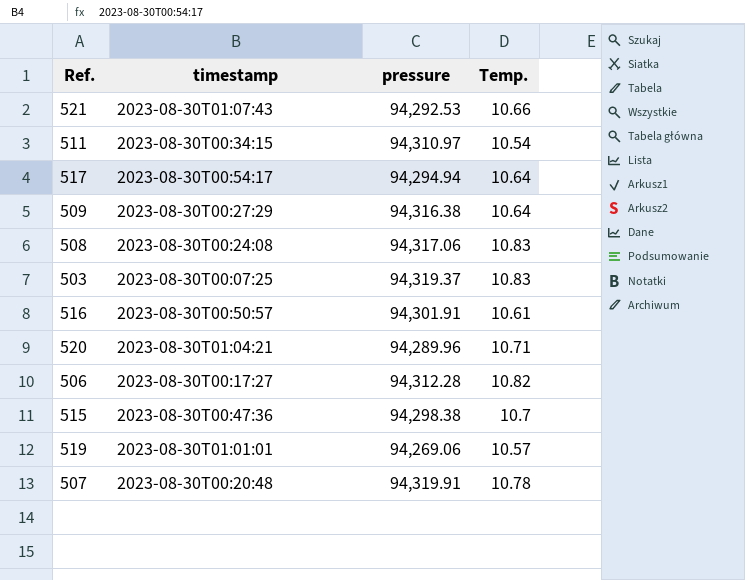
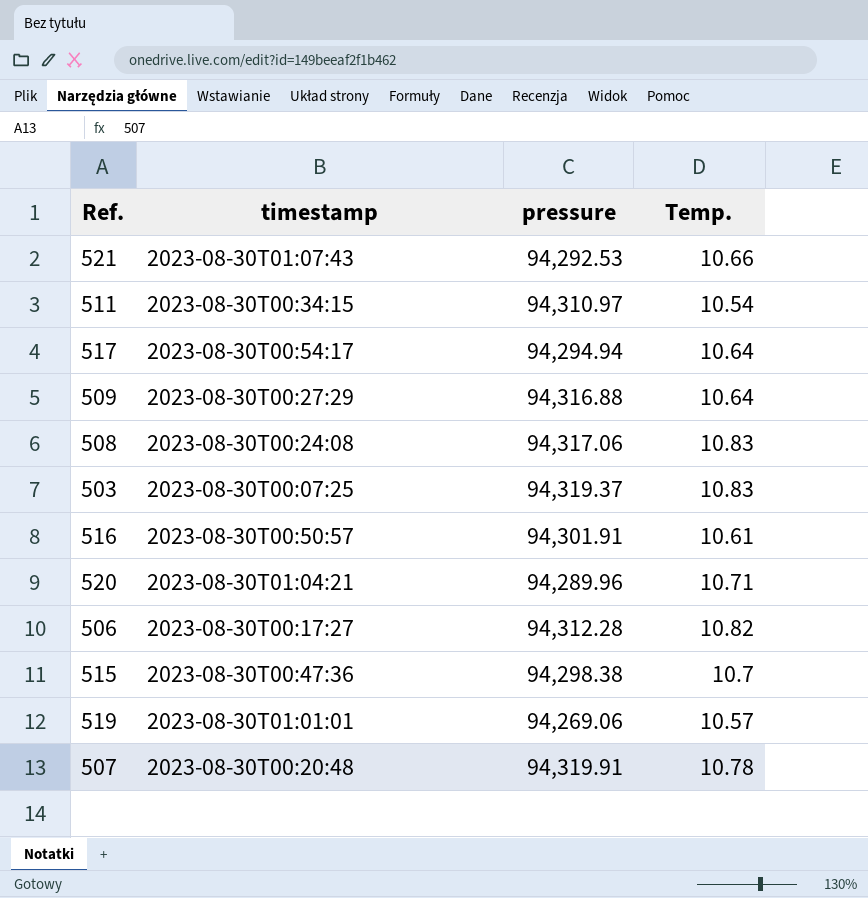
509 | pressure: 94,316.38 -> 94,316.88

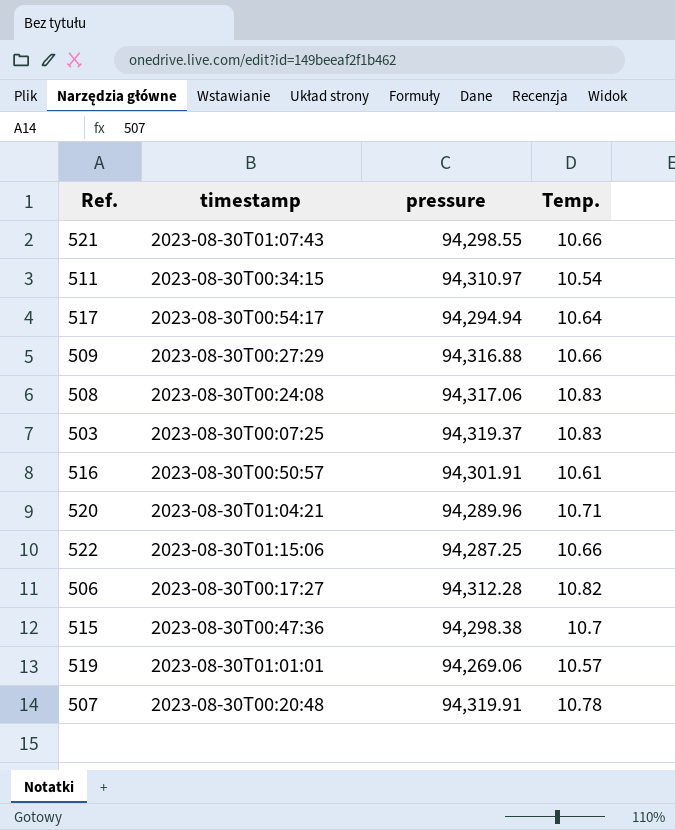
521 | pressure: 94,292.53 -> 94,298.55
509 | Temp.: 10.64 -> 10.66
row 522: none -> 2023-08-30T01:15:06 | 94,287.25 | 10.66

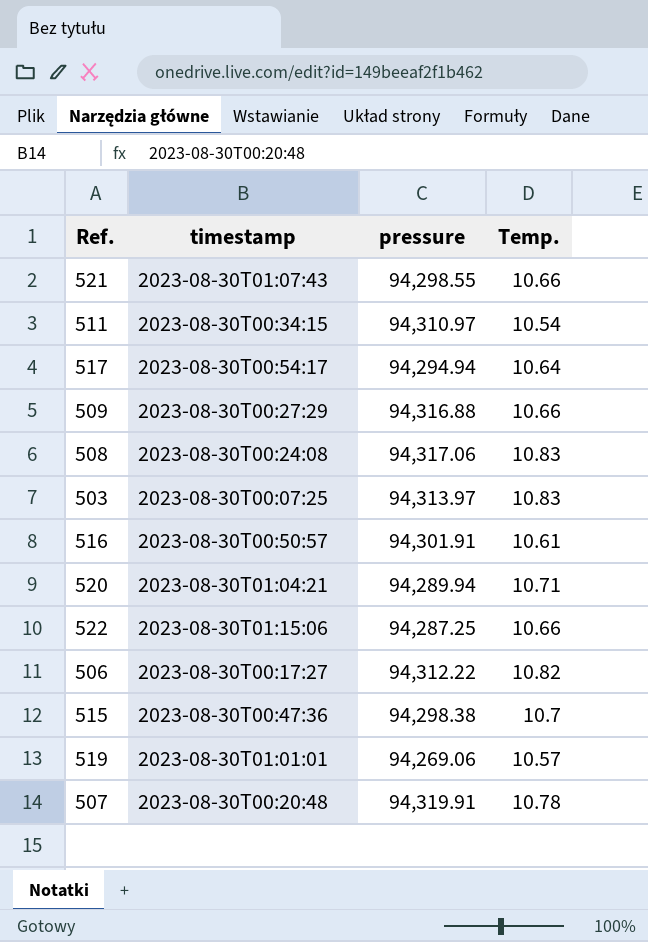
503 | pressure: 94,319.37 -> 94,313.97
520 | pressure: 94,289.96 -> 94,289.94
506 | pressure: 94,312.28 -> 94,312.22

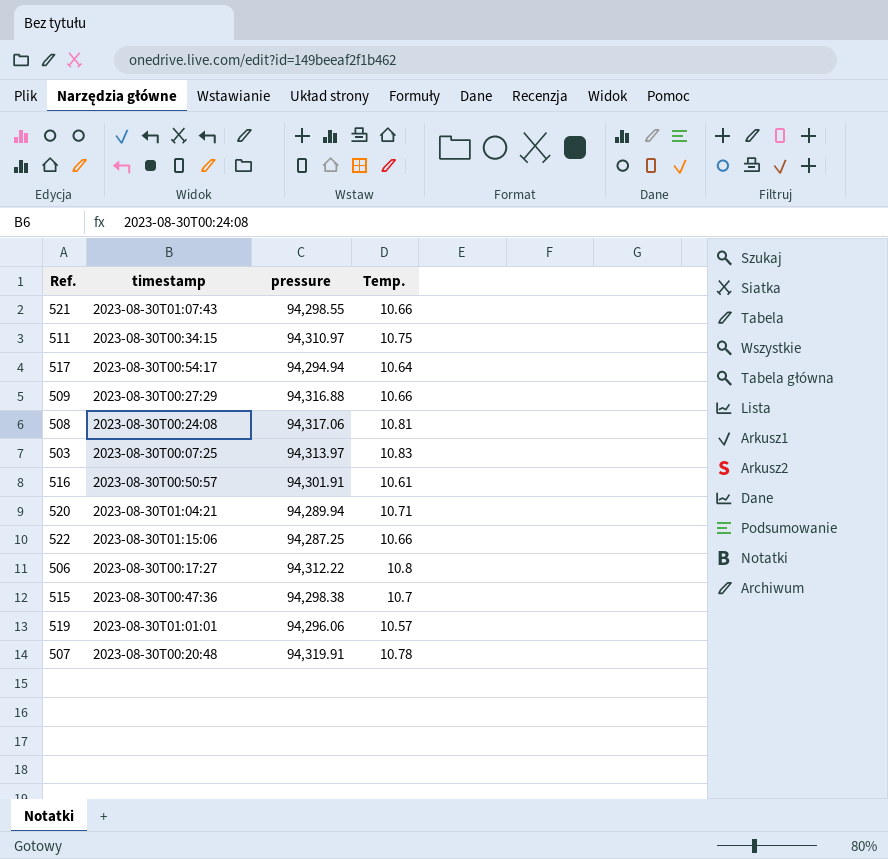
511 | Temp.: 10.54 -> 10.75
508 | Temp.: 10.83 -> 10.81
506 | Temp.: 10.82 -> 10.8
519 | pressure: 94,269.06 -> 94,296.06

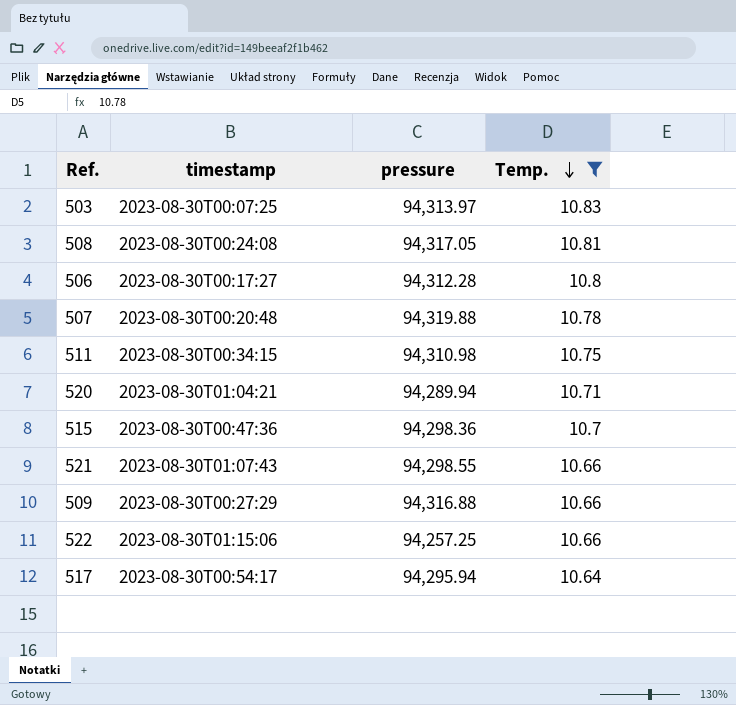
filter: none -> Temp. >= 10.64
row order: none -> Temp. descending
508 | pressure: 94,317.06 -> 94,317.05
506 | pressure: 94,312.22 -> 94,312.28
507 | pressure: 94,319.91 -> 94,319.88
511 | pressure: 94,310.97 -> 94,310.98
515 | pressure: 94,298.38 -> 94,298.36
522 | pressure: 94,287.25 -> 94,257.25
517 | pressure: 94,294.94 -> 94,295.94

